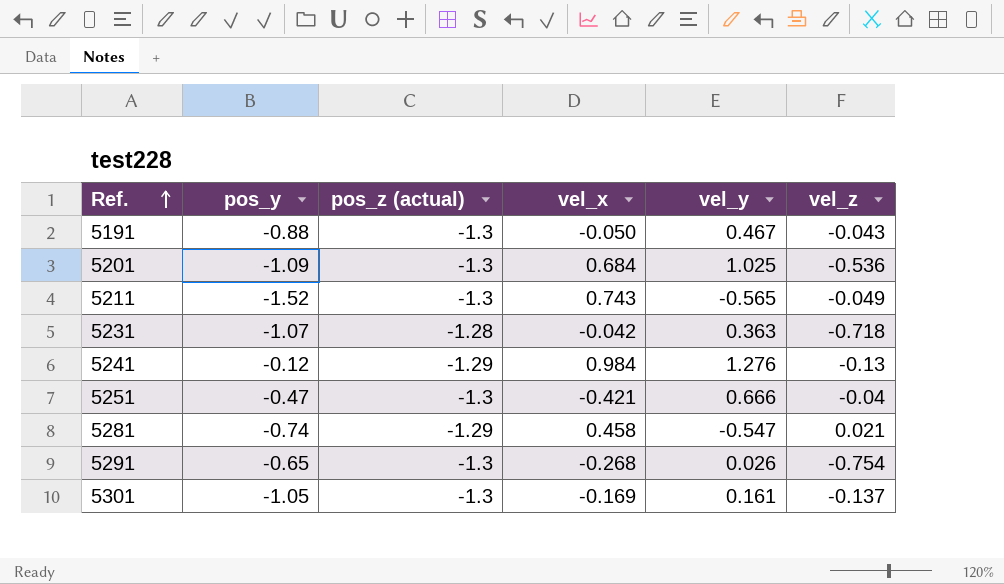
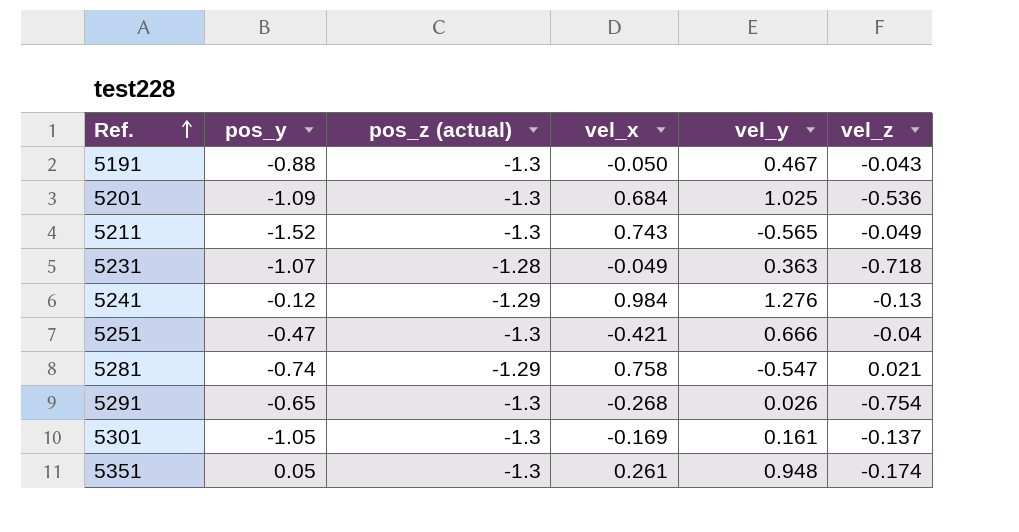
5231 | vel_x: -0.042 -> -0.049
5281 | vel_x: 0.458 -> 0.758
row 5351: none -> 0.05 | -1.3 | 0.261 | 0.948 | -0.174

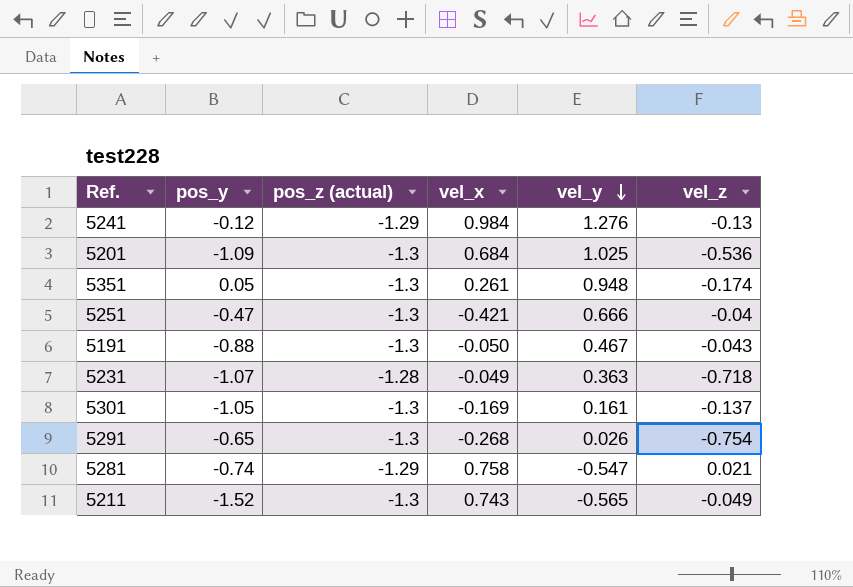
row order: Ref. ascending -> vel_y descending

